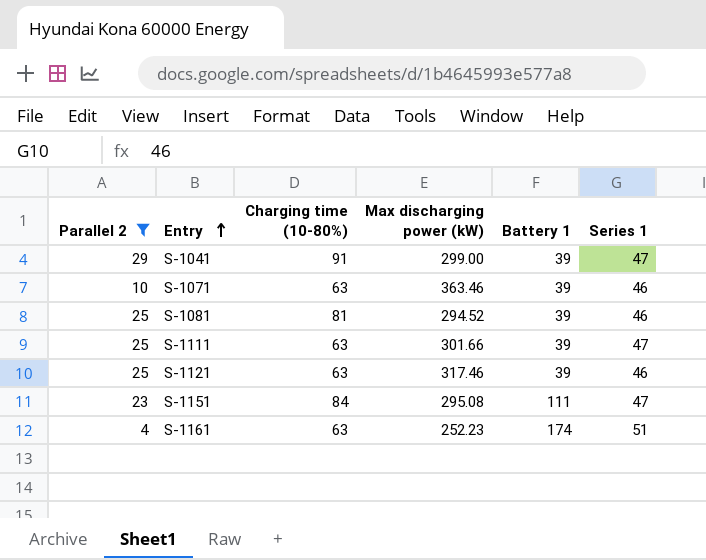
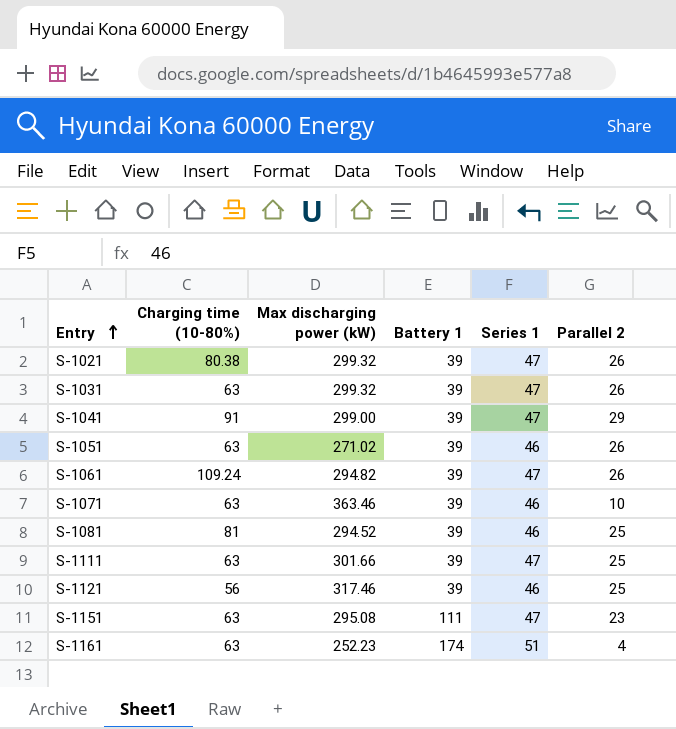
filter: Parallel 2 != 26 -> none
column Parallel 2 | position: 1 -> 6
S-1121 | Charging time (10-80%): 63 -> 56
S-1151 | Charging time (10-80%): 84 -> 63

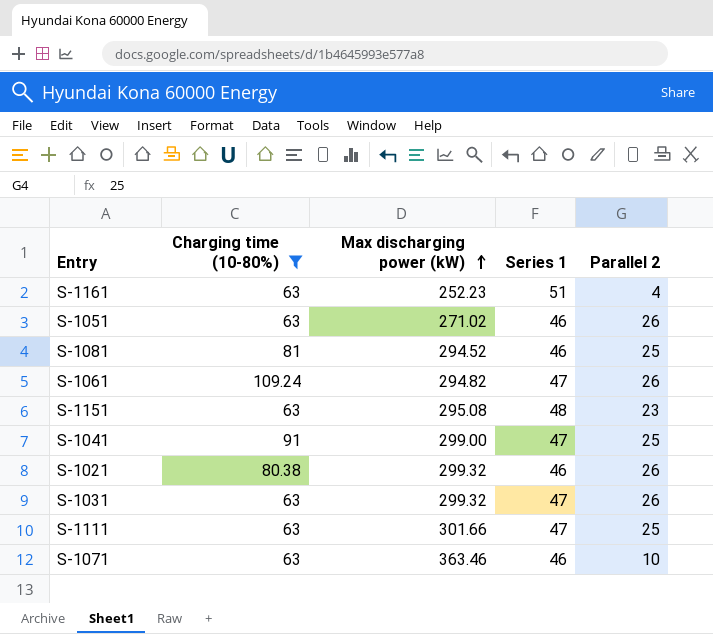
filter: none -> Charging time (10-80%) != 56
row order: Entry ascending -> Max discharging power (kW) ascending
column Battery 1 | position: 4 -> none
S-1151 | Series 1: 47 -> 48
S-1041 | Parallel 2: 29 -> 25
S-1021 | Series 1: 47 -> 46

